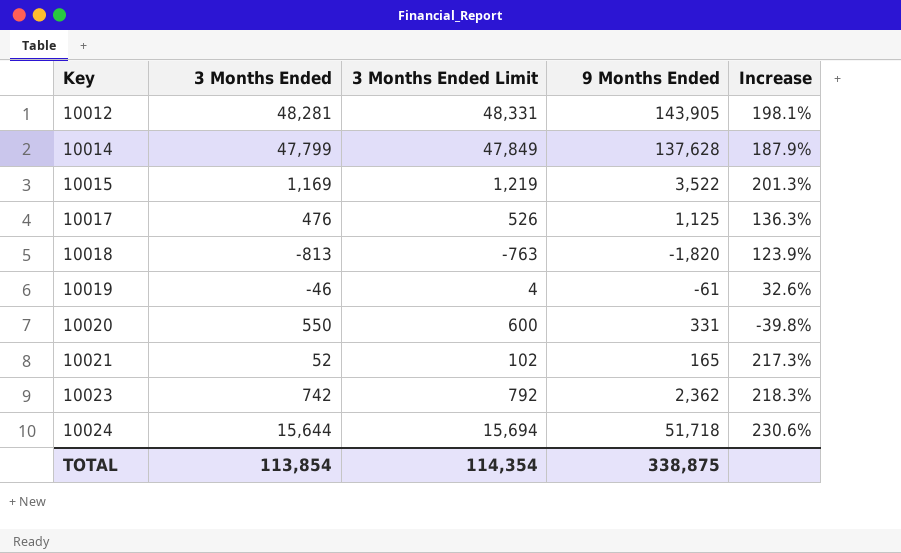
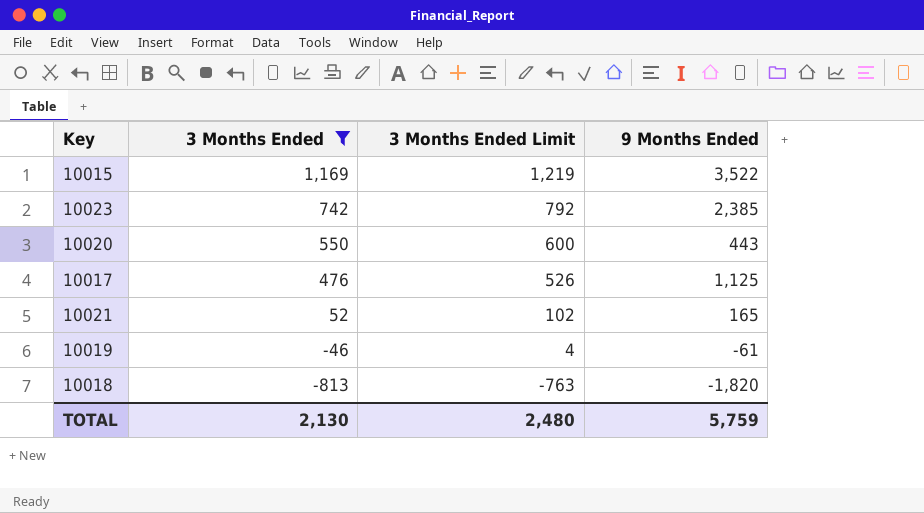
filter: none -> 3 Months Ended <= 1,169
row order: Key ascending -> 3 Months Ended descending
column Increase | formula: ([9 Months Ended] - [3 Months Ended]) / [3 Months Ended] -> none
10023 | 9 Months Ended: 2,362 -> 2,385
10020 | 9 Months Ended: 331 -> 443
TOTAL | 3 Months Ended: 113,854 -> 2,130
TOTAL | 3 Months Ended Limit: 114,354 -> 2,480
TOTAL | 9 Months Ended: 338,875 -> 5,759

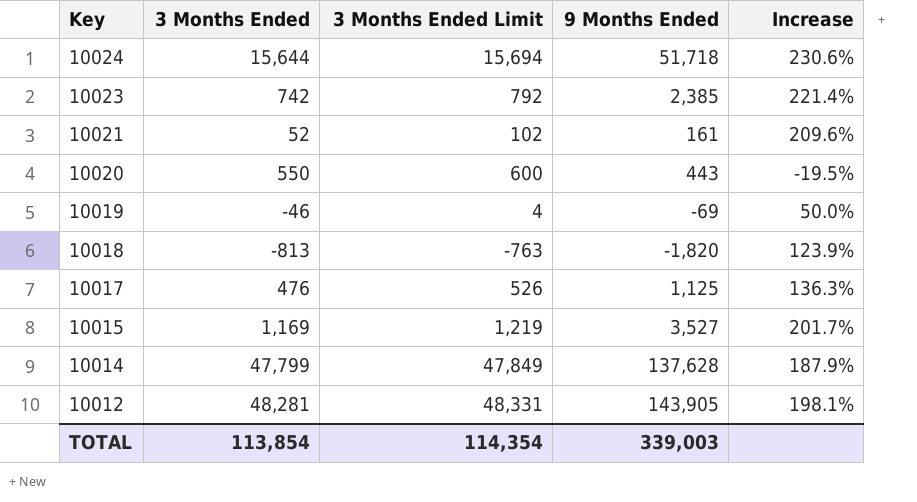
filter: 3 Months Ended <= 1,169 -> none
row order: 3 Months Ended descending -> Key descending
column Increase | formula: none -> ([9 Months Ended] - [3 Months Ended]) / [3 Months Ended]
10021 | 9 Months Ended: 165 -> 161
10019 | 9 Months Ended: -61 -> -69
10015 | 9 Months Ended: 3,522 -> 3,527
TOTAL | 3 Months Ended: 2,130 -> 113,854
TOTAL | 3 Months Ended Limit: 2,480 -> 114,354
TOTAL | 9 Months Ended: 5,759 -> 339,003

